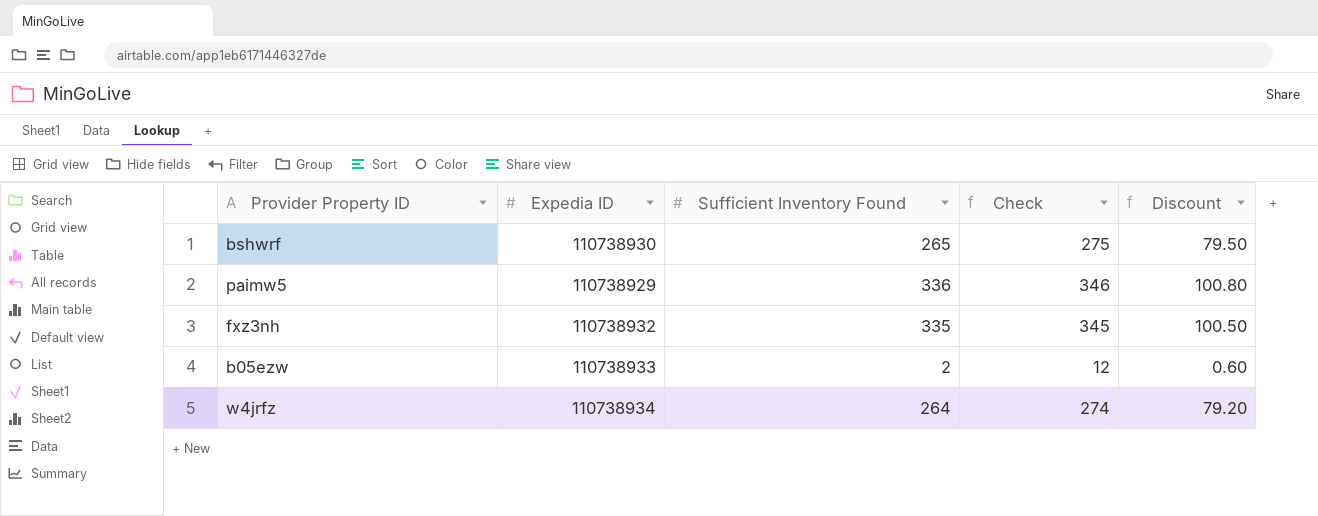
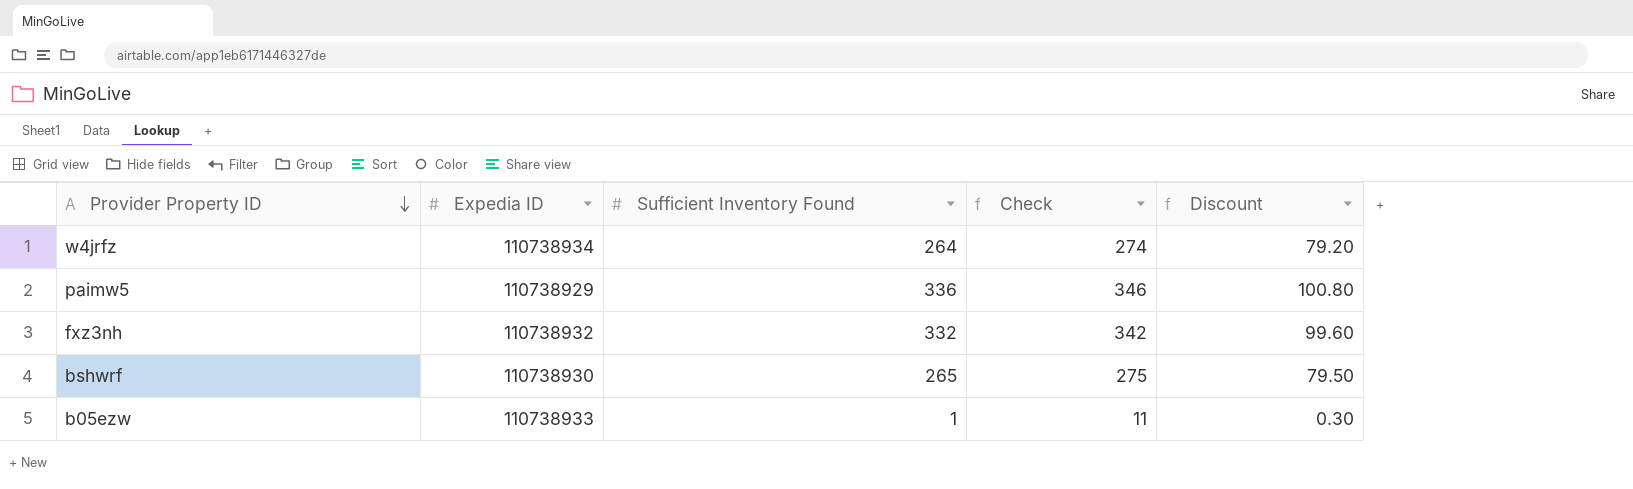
row order: none -> Provider Property ID descending
fxz3nh | Sufficient Inventory Found: 335 -> 332
fxz3nh | Check: 345 -> 342
fxz3nh | Discount: 100.50 -> 99.60
b05ezw | Sufficient Inventory Found: 2 -> 1
b05ezw | Check: 12 -> 11
b05ezw | Discount: 0.60 -> 0.30

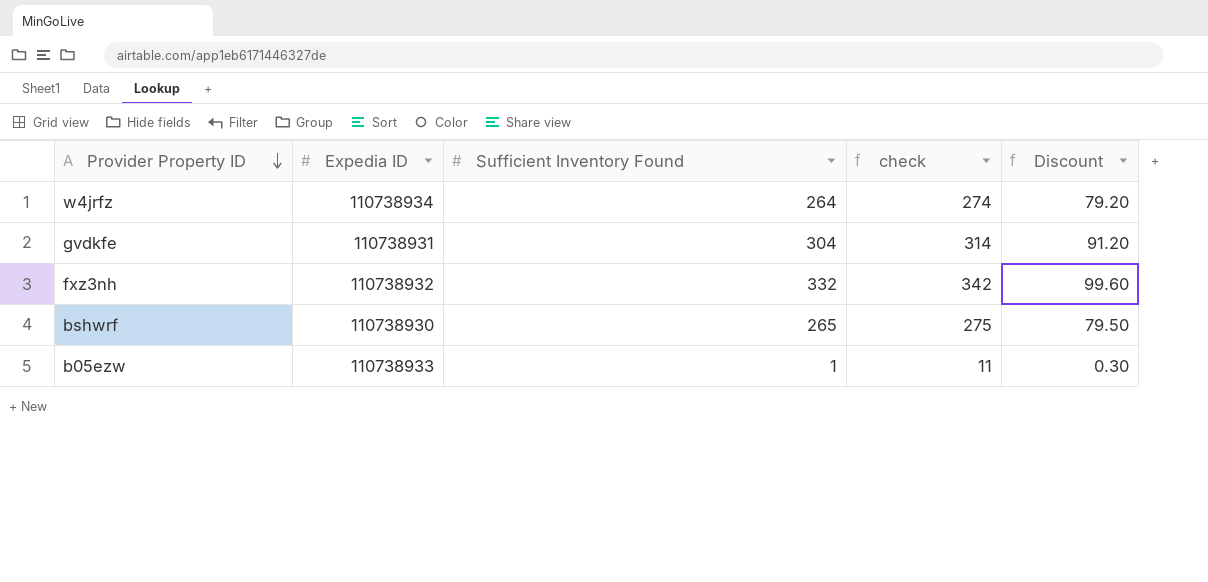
column name: Check -> check
row paimw5: 110738929 | 336 | 346 | 100.80 -> none
row gvdkfe: none -> 110738931 | 304 | 314 | 91.20

